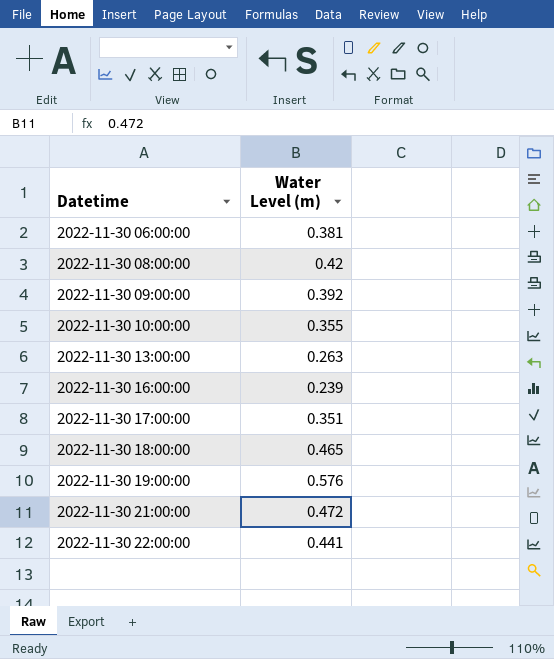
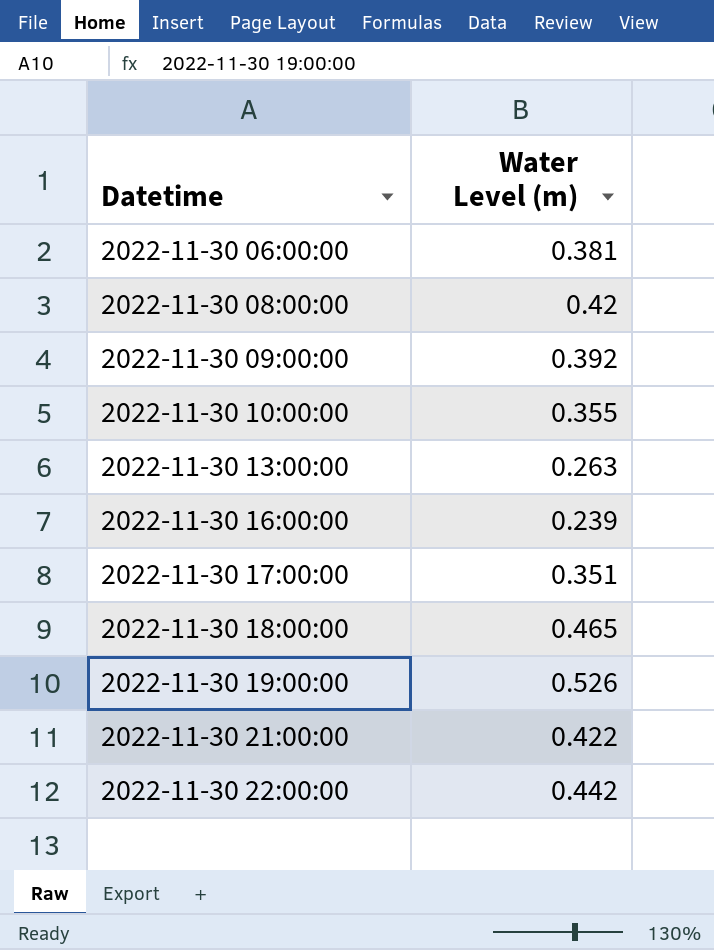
2022-11-30 19:00:00 | Water Level (m): 0.576 -> 0.526
2022-11-30 21:00:00 | Water Level (m): 0.472 -> 0.422
2022-11-30 22:00:00 | Water Level (m): 0.441 -> 0.442

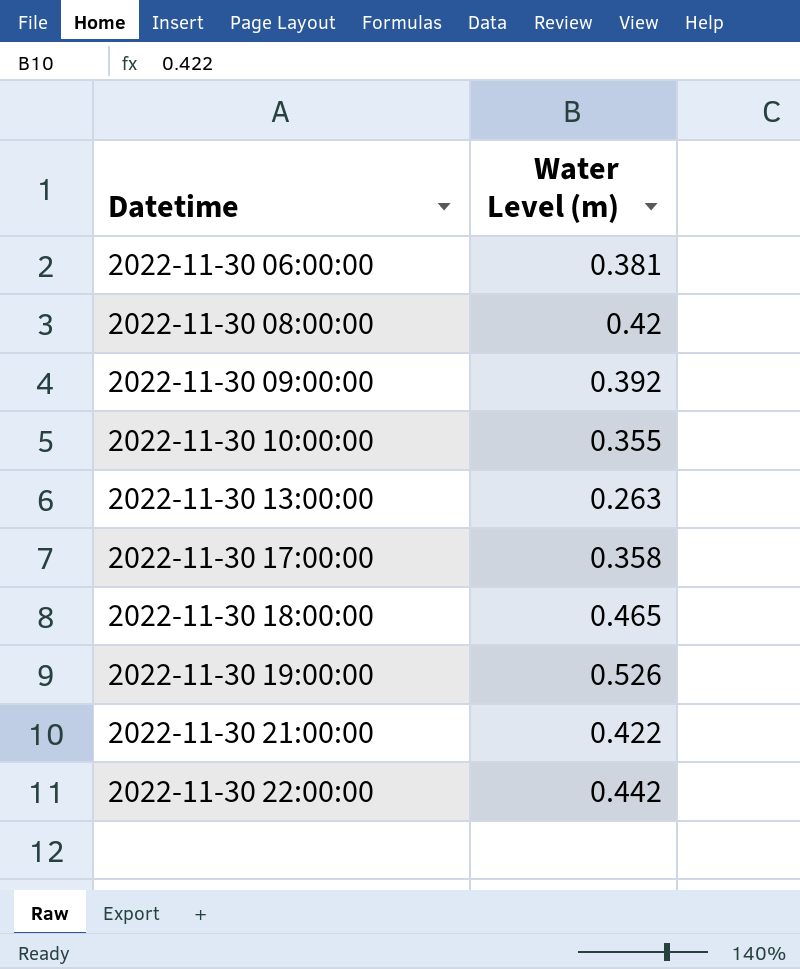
row 2022-11-30 16:00:00: 0.239 -> none
2022-11-30 17:00:00 | Water Level (m): 0.351 -> 0.358

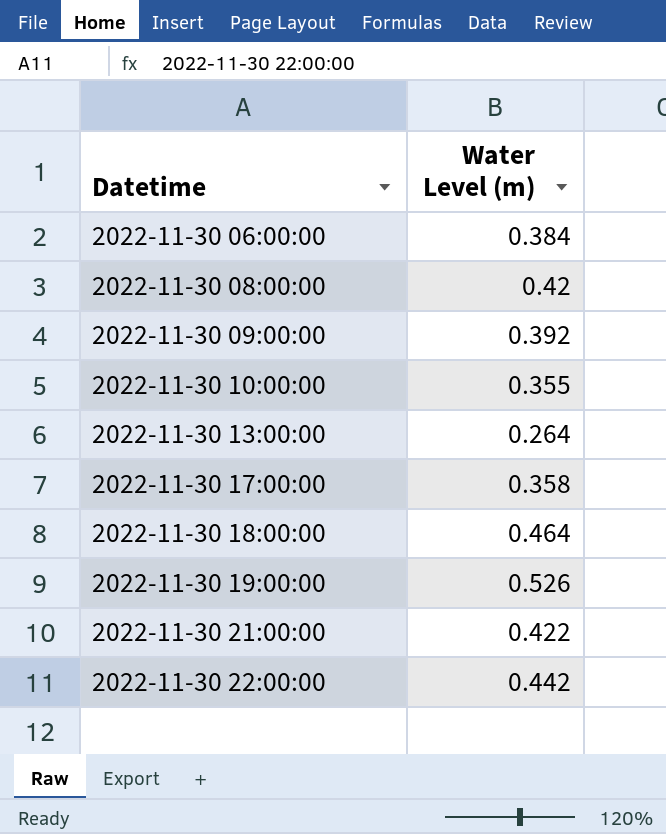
2022-11-30 06:00:00 | Water Level (m): 0.381 -> 0.384
2022-11-30 13:00:00 | Water Level (m): 0.263 -> 0.264
2022-11-30 18:00:00 | Water Level (m): 0.465 -> 0.464

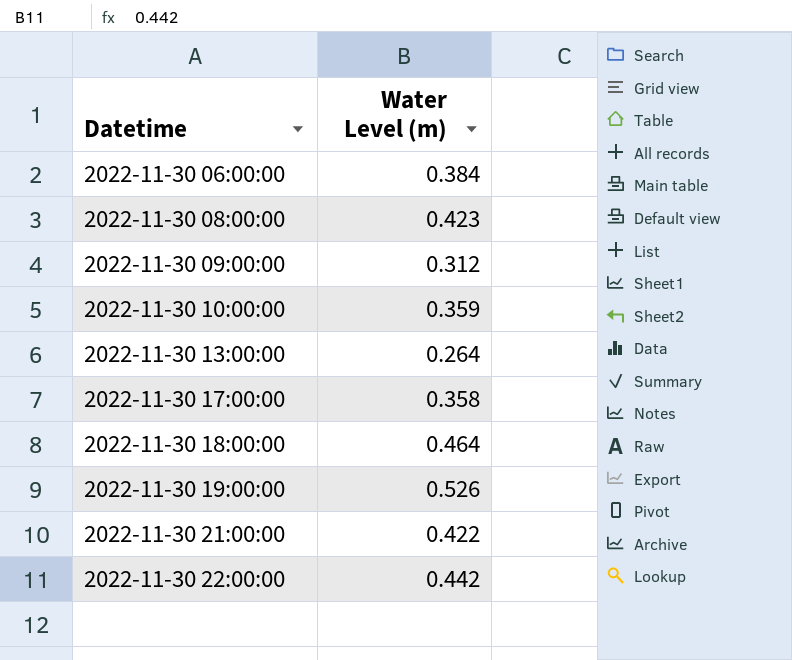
2022-11-30 08:00:00 | Water Level (m): 0.42 -> 0.423
2022-11-30 09:00:00 | Water Level (m): 0.392 -> 0.312
2022-11-30 10:00:00 | Water Level (m): 0.355 -> 0.359

